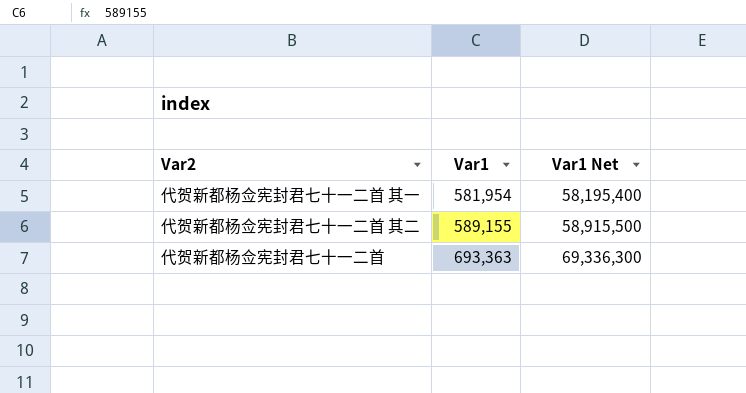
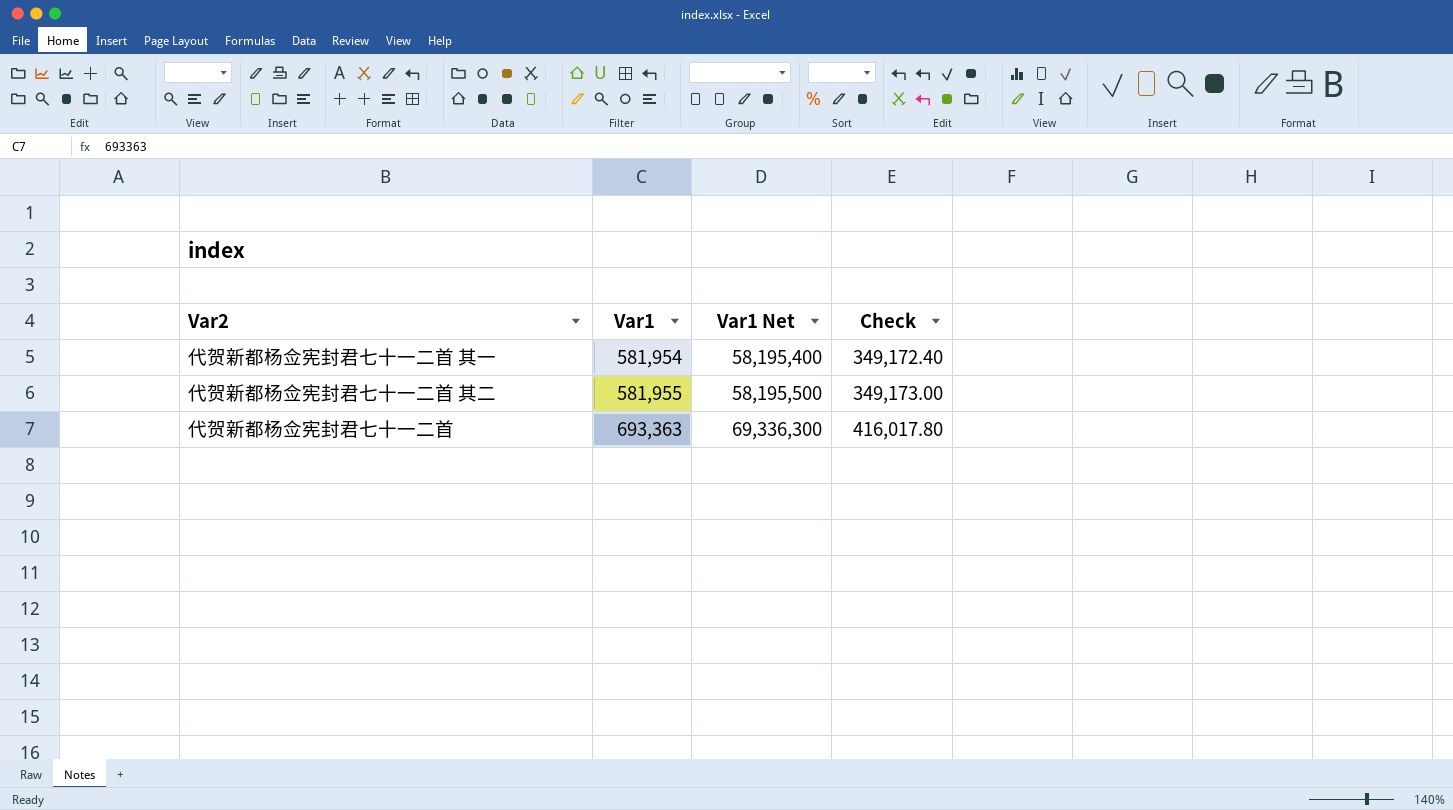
column Check | formula: none -> [Var1] * 0.6
代贺新都杨佥宪封君七十一二首 其二 | Var1: 589,155 -> 581,955
代贺新都杨佥宪封君七十一二首 其二 | Var1 Net: 58,915,500 -> 58,195,500

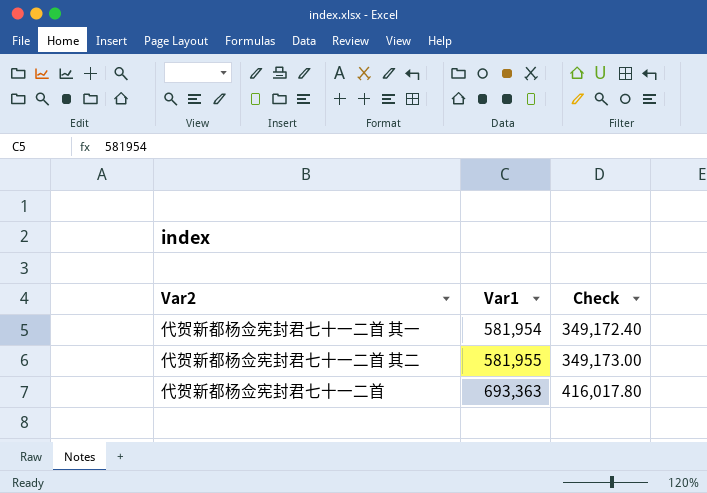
column Var1 Net | formula: [Var1] * 100 -> none

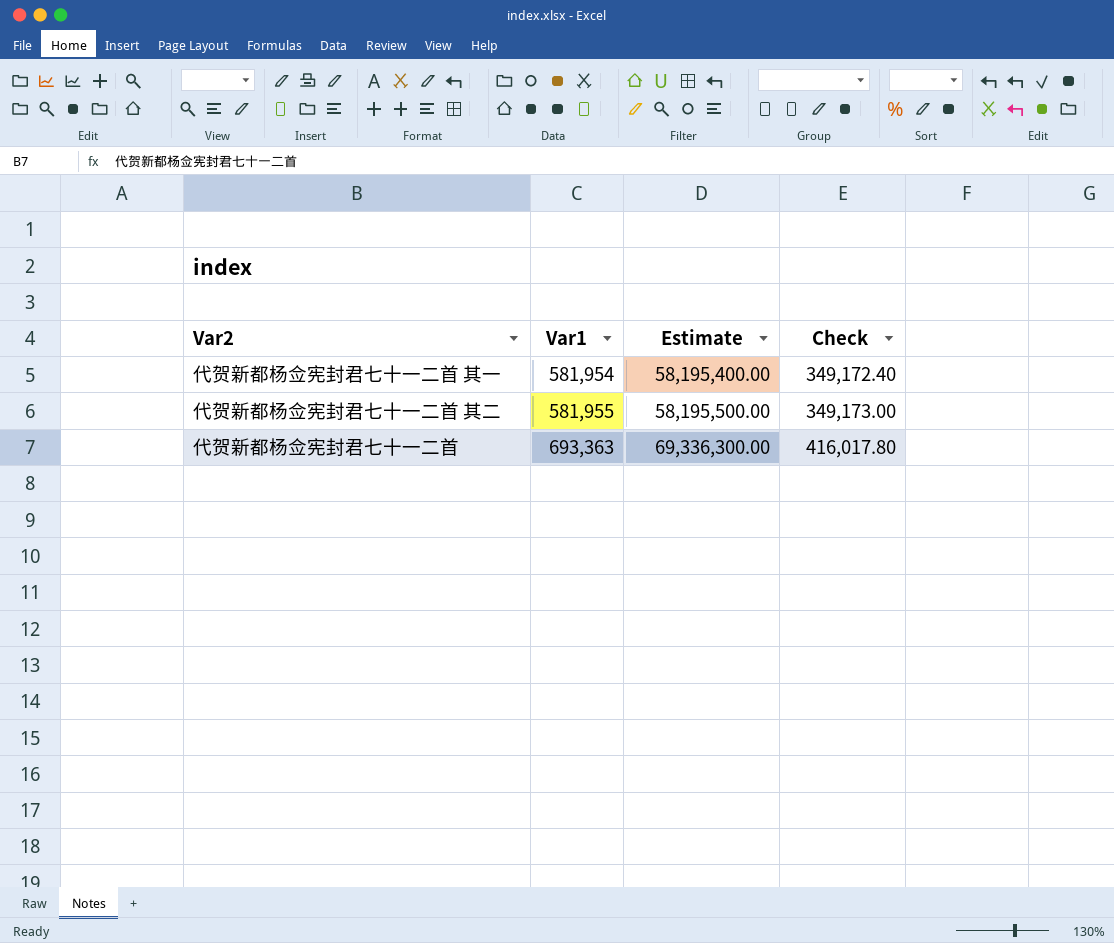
column Estimate | formula: none -> [Var1] * 100

